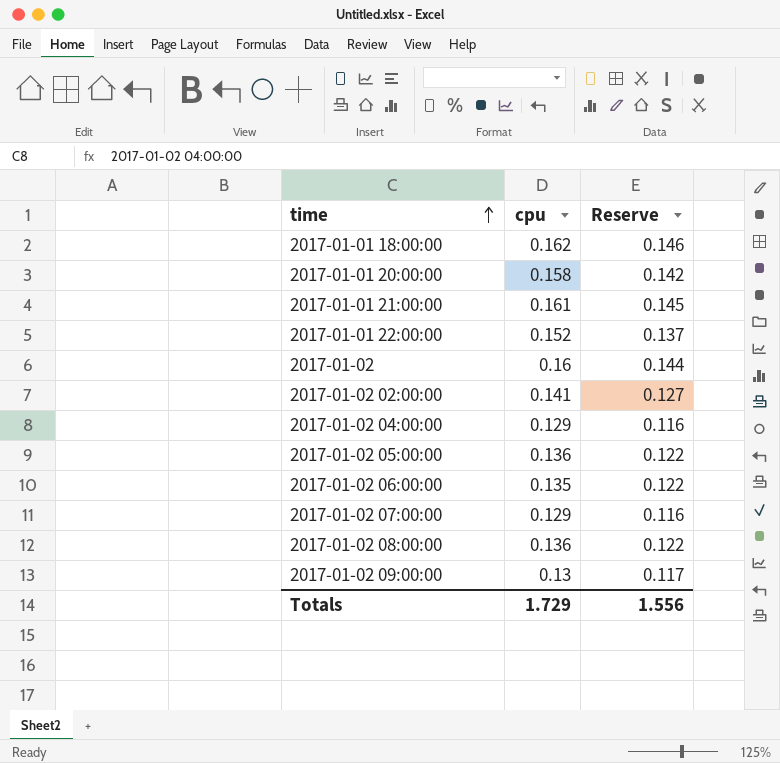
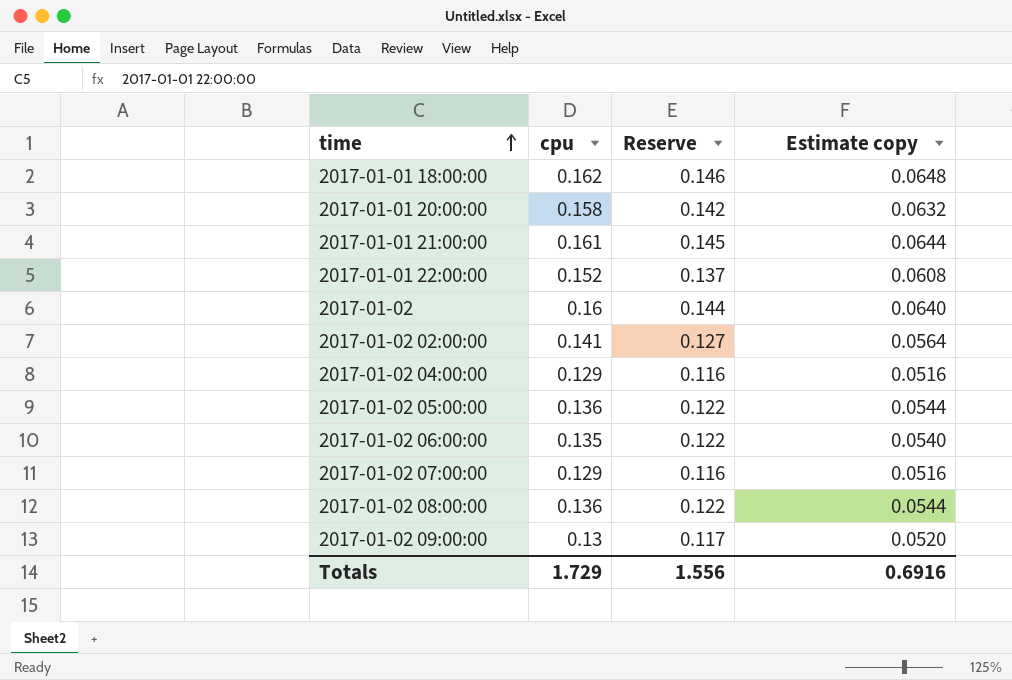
column Estimate copy | formula: none -> [cpu] * 0.4

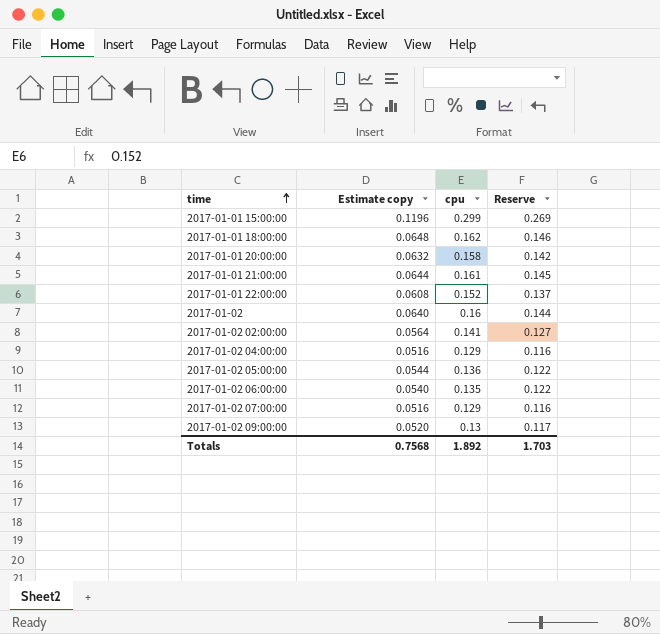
column Estimate copy | position: 4 -> 2
row 2017-01-02 08:00:00: 0.136 | 0.122 | 0.0544 -> none
row 2017-01-01 15:00:00: none -> 0.1196 | 0.299 | 0.269
Totals | Estimate copy: 0.6916 -> 0.7568
Totals | cpu: 1.729 -> 1.892
Totals | Reserve: 1.556 -> 1.703

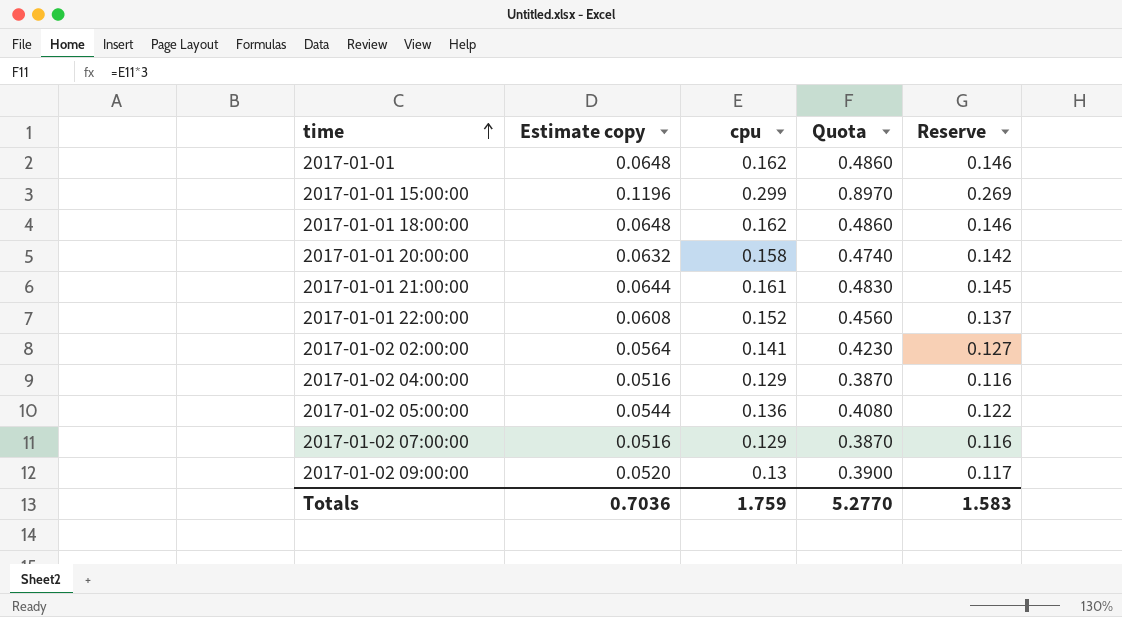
column Quota | formula: none -> [cpu] * 3
row 2017-01-02: 0.0640 | 0.16 | 0.144 -> none
row 2017-01-02 06:00:00: 0.0540 | 0.135 | 0.122 -> none
row 2017-01-01: none -> 0.0648 | 0.162 | 0.4860 | 0.146
Totals | Estimate copy: 0.7568 -> 0.7036
Totals | cpu: 1.892 -> 1.759
Totals | Reserve: 1.703 -> 1.583

